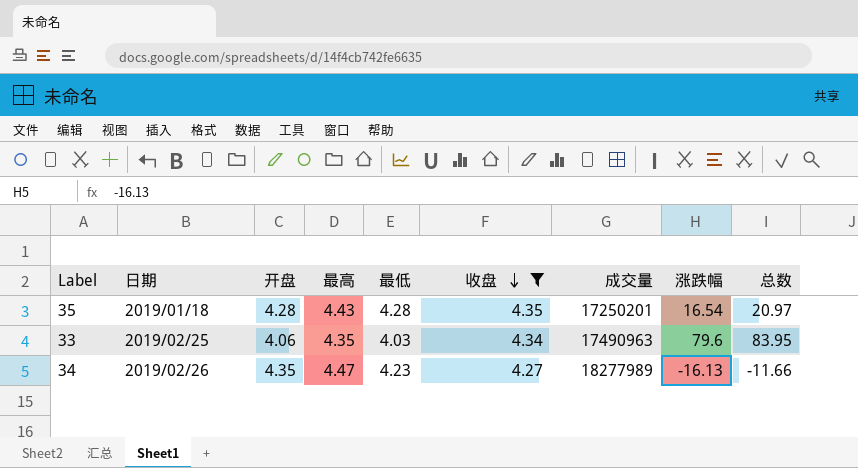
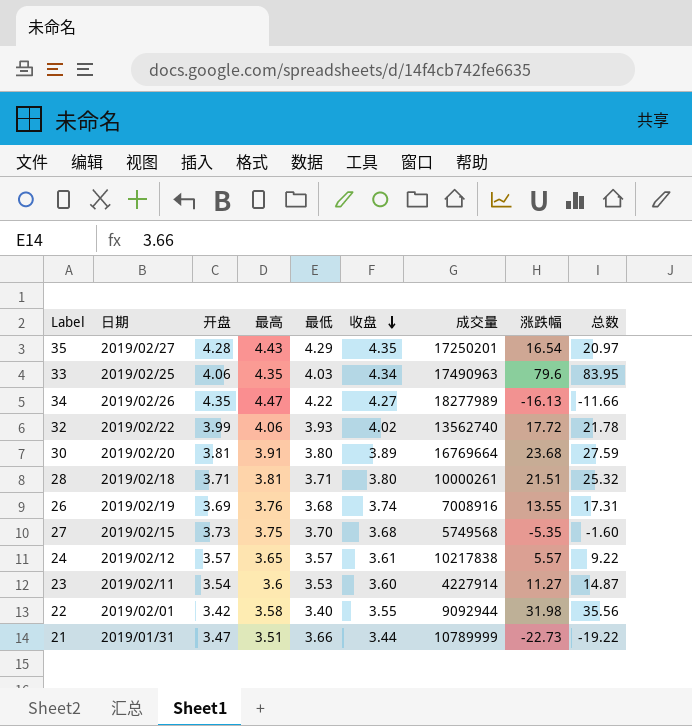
filter: 收盘 >= 4.27 -> none
35 | 日期: 2019/01/18 -> 2019/02/27
35 | 最低: 4.28 -> 4.29
34 | 最低: 4.23 -> 4.22

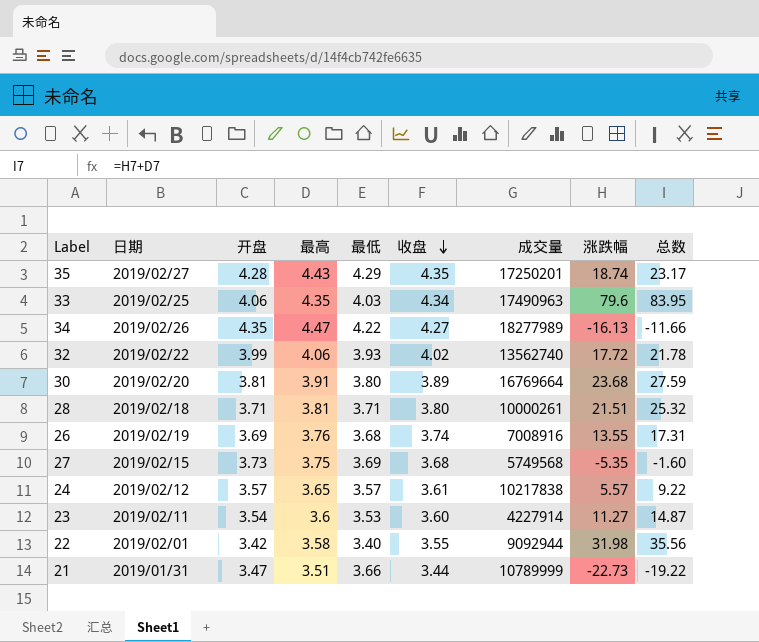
35 | 涨跌幅: 16.54 -> 18.74
35 | 总数: 20.97 -> 23.17
27 | 最低: 3.70 -> 3.69

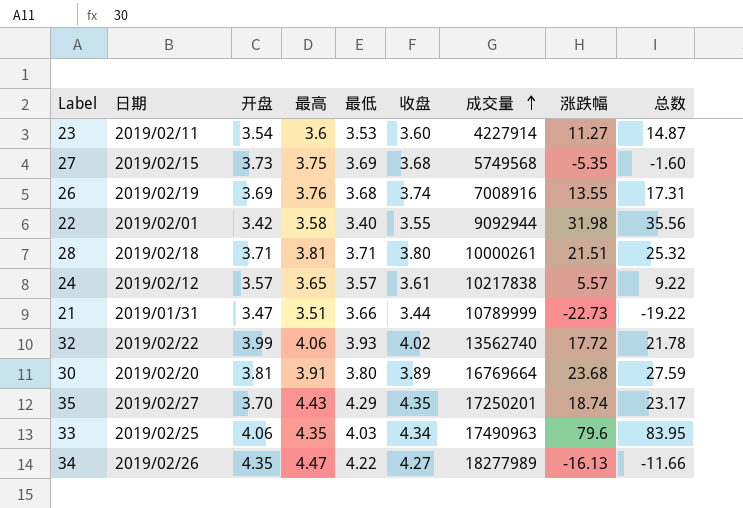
row order: 收盘 descending -> 成交量 ascending
35 | 开盘: 4.28 -> 3.70

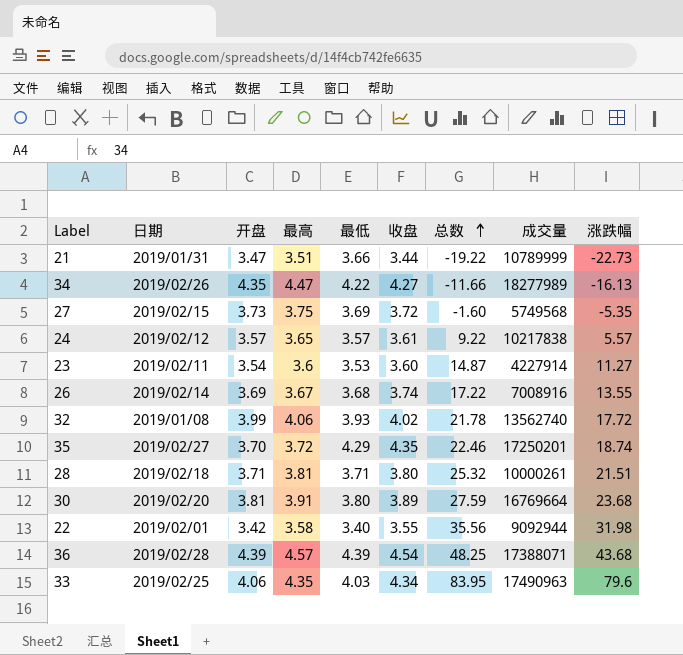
row order: 成交量 ascending -> 总数 ascending
column 总数 | position: 9 -> 7
27 | 收盘: 3.68 -> 3.72
26 | 日期: 2019/02/19 -> 2019/02/14
26 | 最高: 3.76 -> 3.67
26 | 总数: 17.31 -> 17.22
32 | 日期: 2019/02/22 -> 2019/01/08
35 | 最高: 4.43 -> 3.72
35 | 总数: 23.17 -> 22.46
row 36: none -> 2019/02/28 | 4.39 | 4.57 | 4.39 | 4.54 | 48.25 | 17388071 | 43.68

